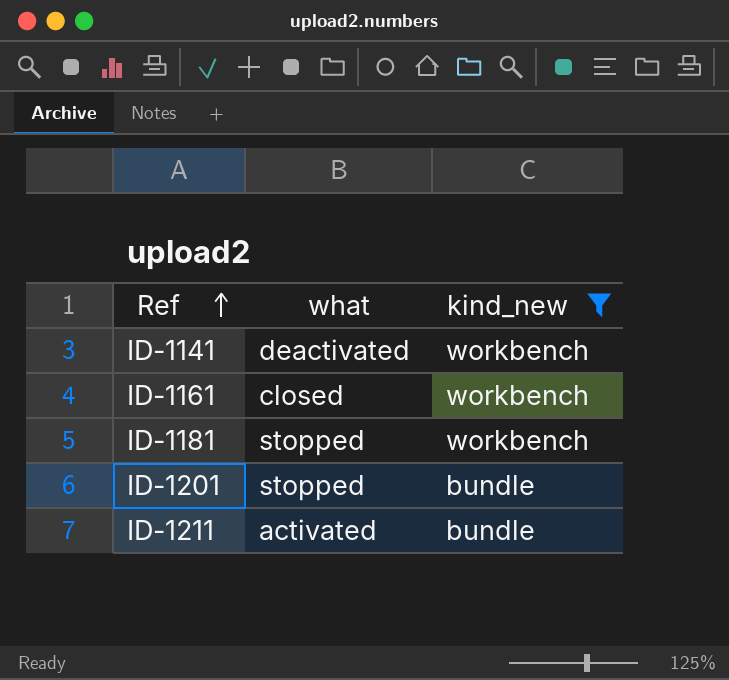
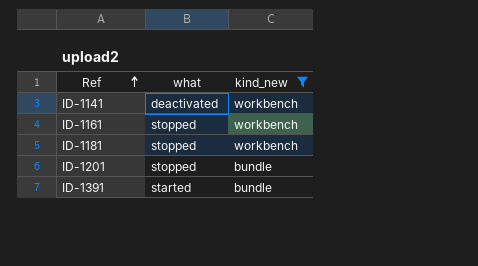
row ID-1211: activated | bundle -> none
ID-1161 | what: closed -> stopped
row ID-1391: none -> started | bundle

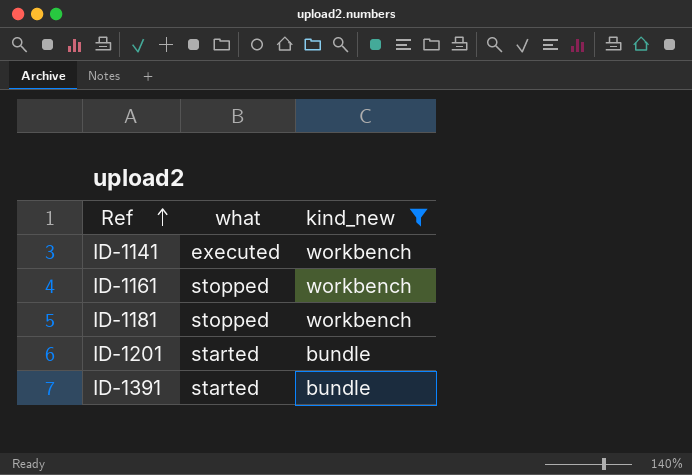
ID-1141 | what: deactivated -> executed
ID-1201 | what: stopped -> started

